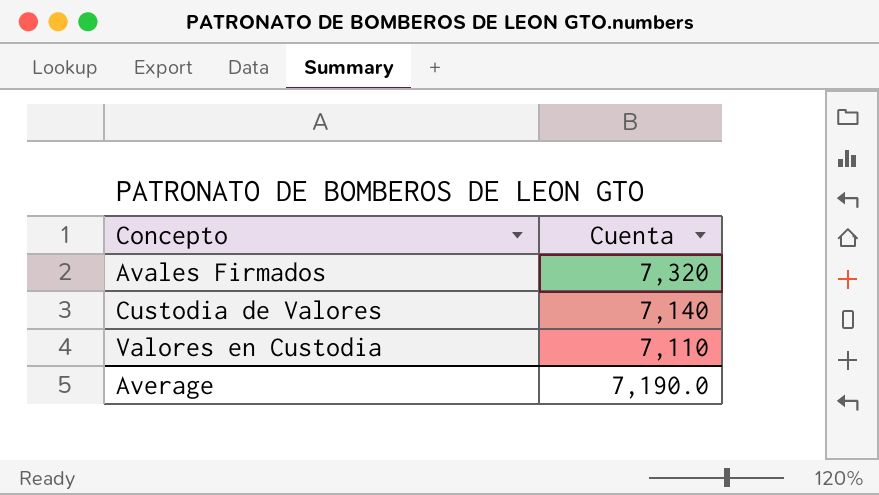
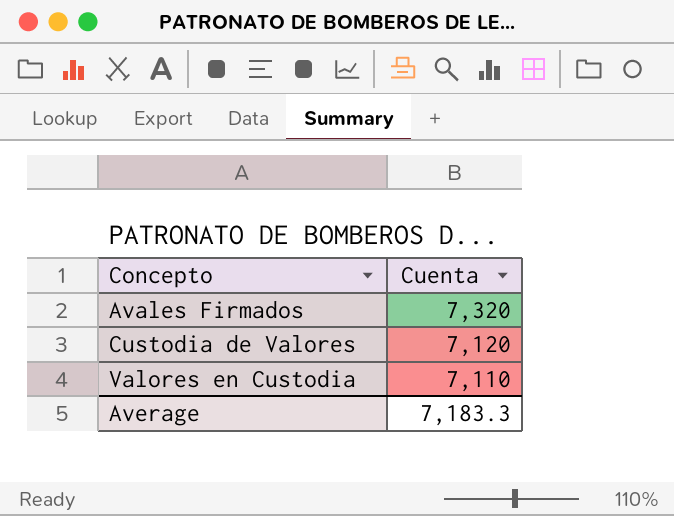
Custodia de Valores | Cuenta: 7,140 -> 7,120
Average | Cuenta: 7,190.0 -> 7,183.3

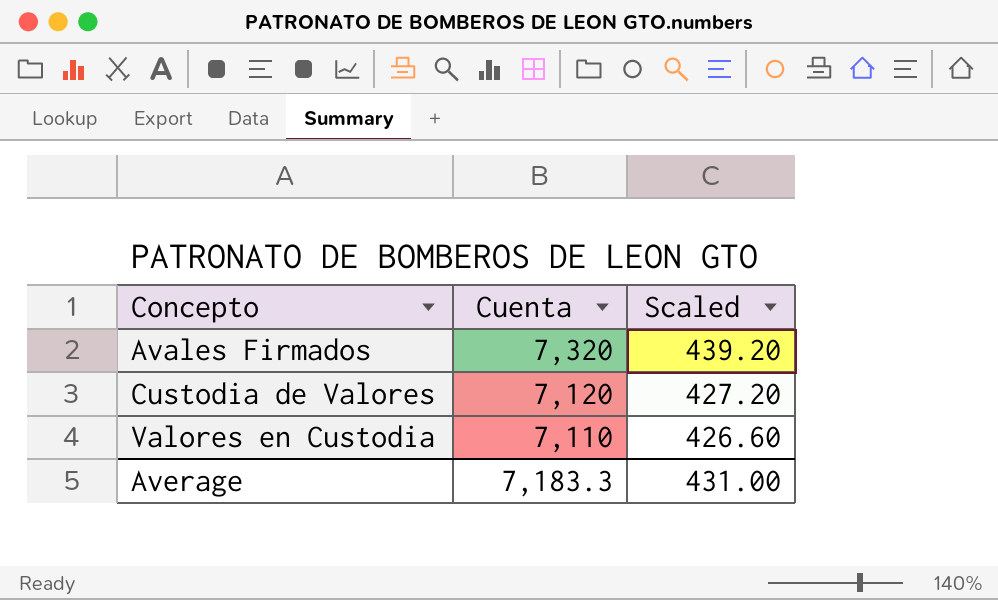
column Scaled | formula: none -> [Cuenta] * 0.06

